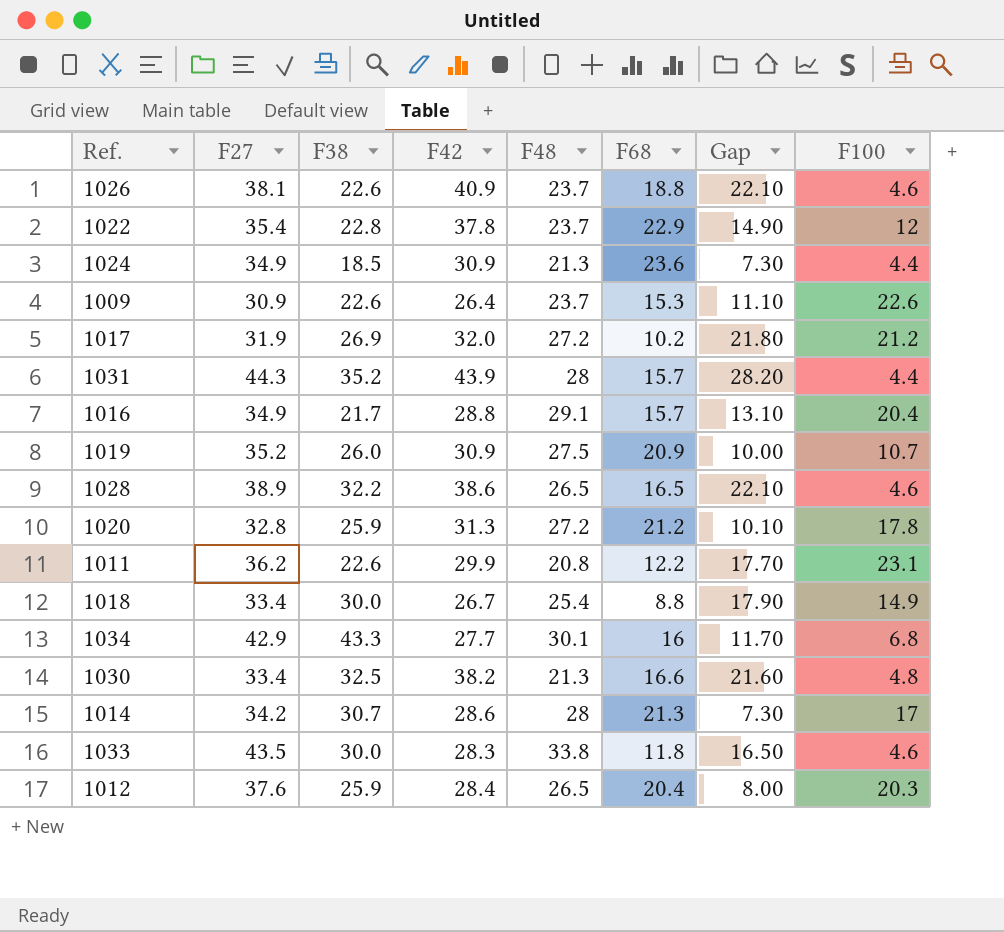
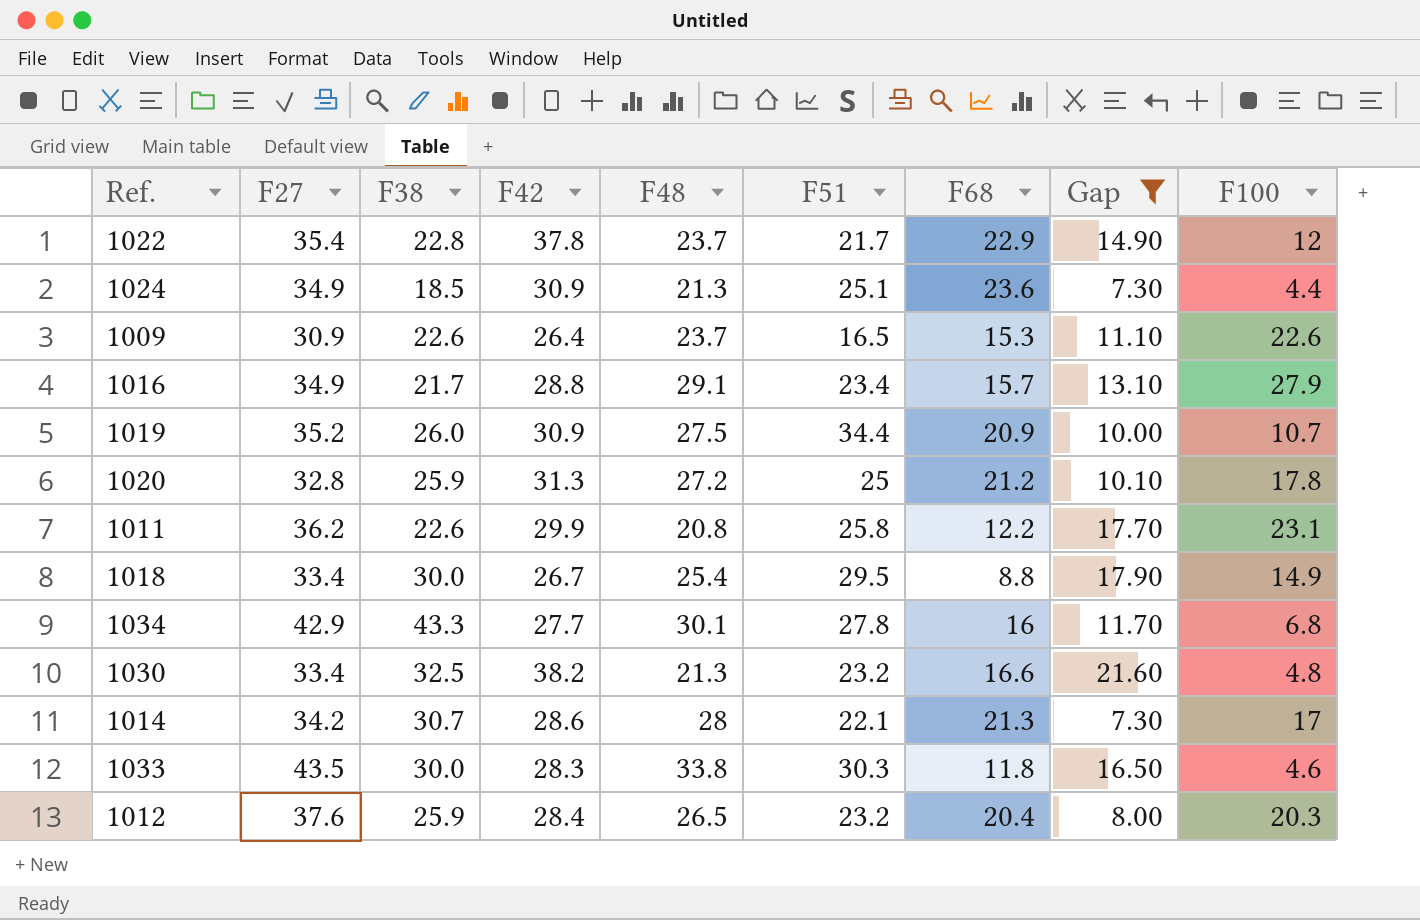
filter: none -> Gap <= 21.60
column F51 | position: none -> 6
1016 | F100: 20.4 -> 27.9

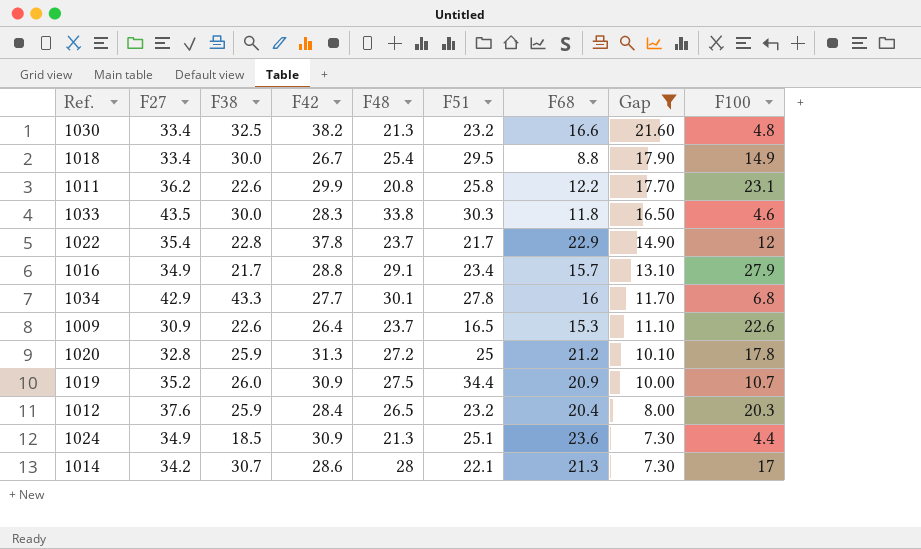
row order: none -> Gap descending

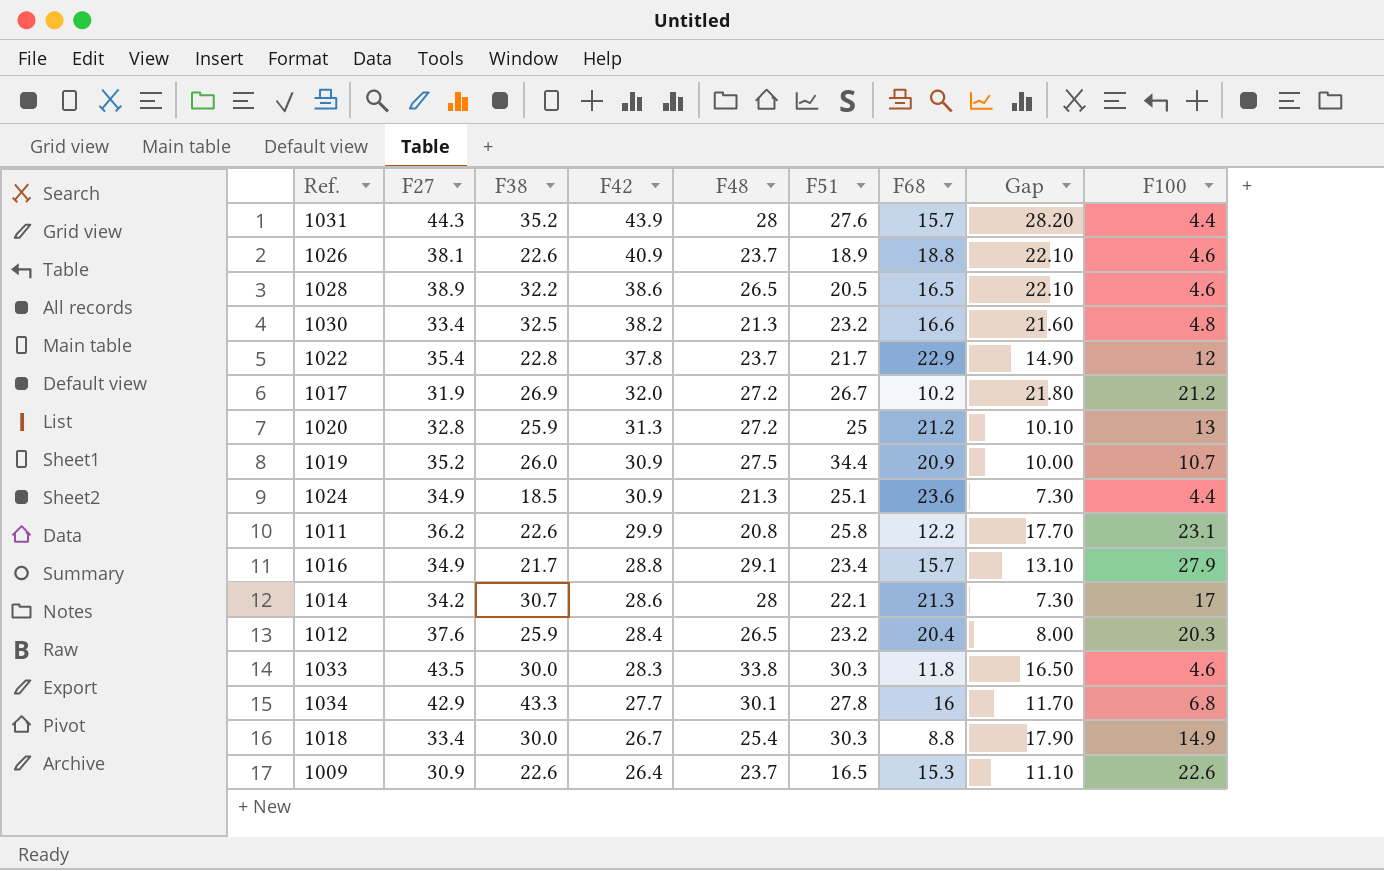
filter: Gap <= 21.60 -> none
row order: Gap descending -> F42 descending
1020 | F100: 17.8 -> 13
1018 | F51: 29.5 -> 30.3

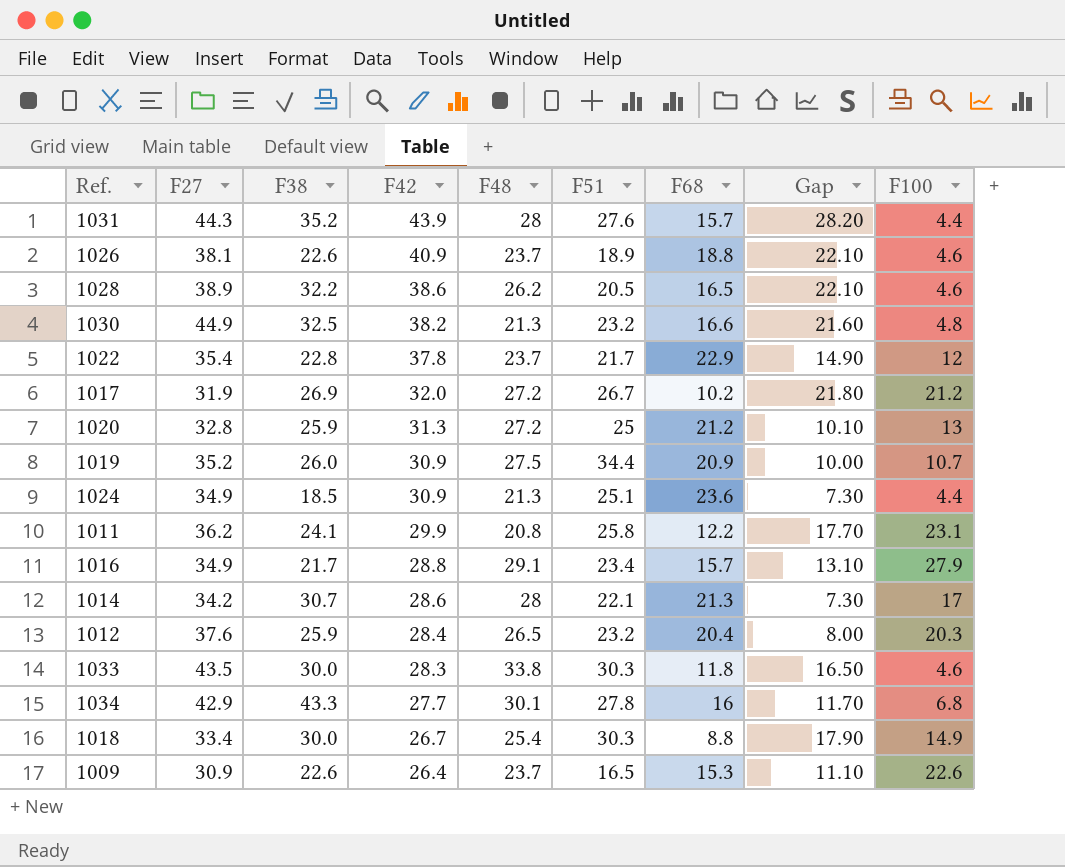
1028 | F48: 26.5 -> 26.2
1030 | F27: 33.4 -> 44.9
1011 | F38: 22.6 -> 24.1

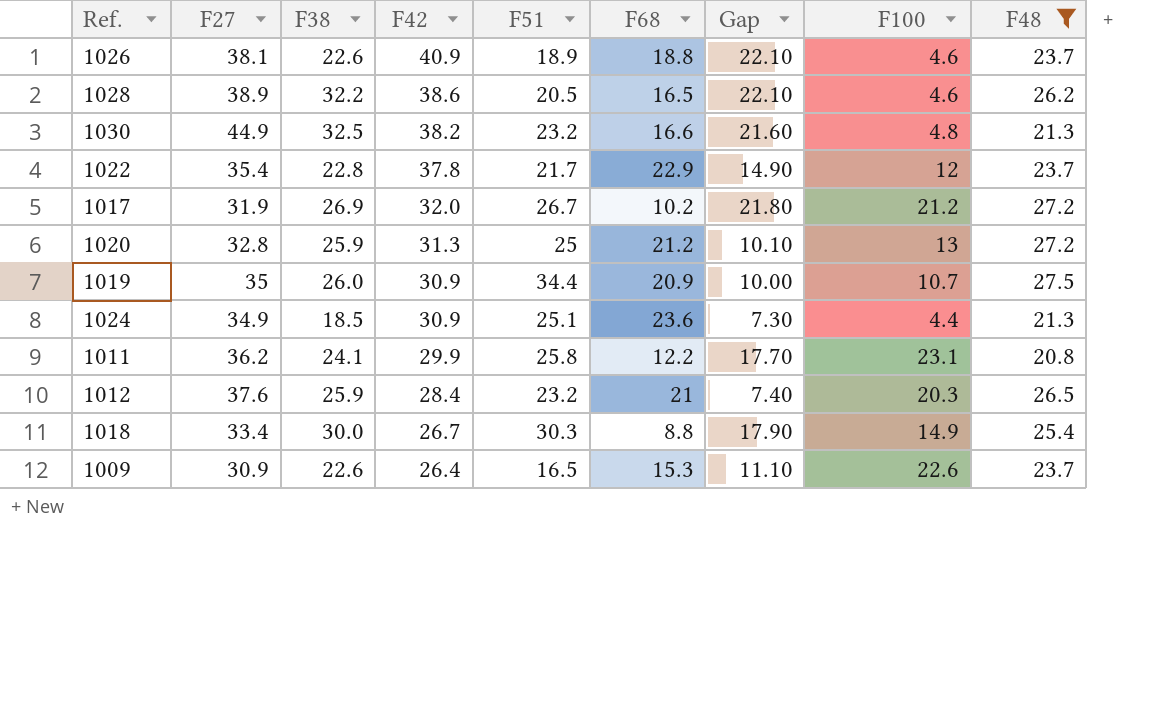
filter: none -> F48 <= 27.5
column F48 | position: 5 -> 9
1019 | F27: 35.2 -> 35
1012 | F68: 20.4 -> 21
1012 | Gap: 8.00 -> 7.40

